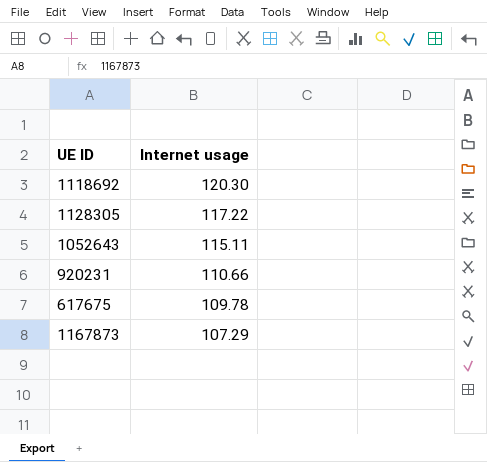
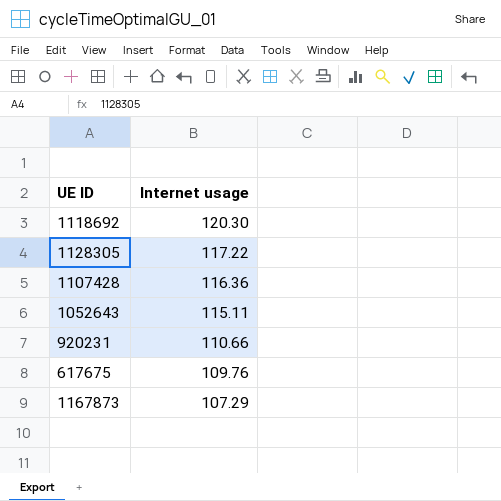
row 1107428: none -> 116.36
617675 | Internet usage: 109.78 -> 109.76

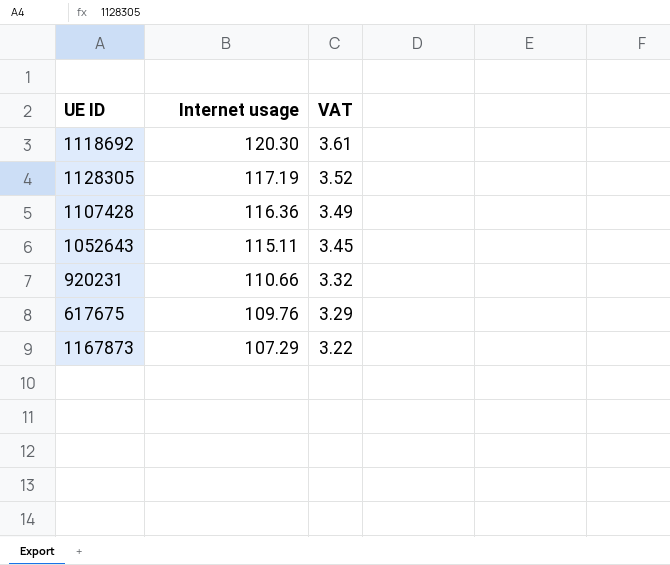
column VAT | formula: none -> [Internet usage] * 0.03
1128305 | Internet usage: 117.22 -> 117.19

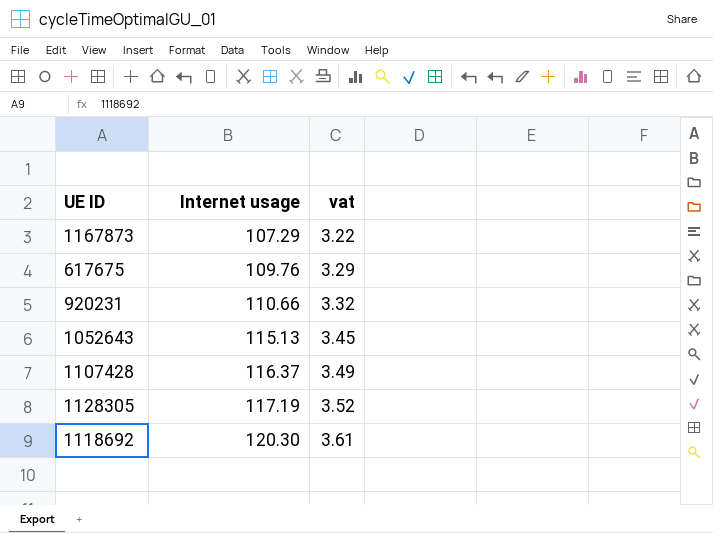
row order: Internet usage descending -> Internet usage ascending
column name: VAT -> vat
1052643 | Internet usage: 115.11 -> 115.13
1107428 | Internet usage: 116.36 -> 116.37

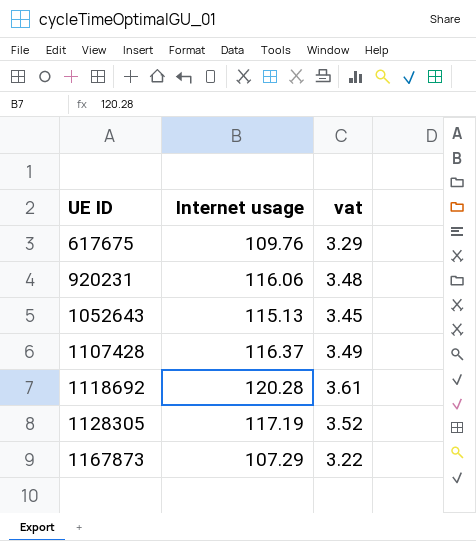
row order: Internet usage ascending -> UE ID ascending
920231 | Internet usage: 110.66 -> 116.06
920231 | vat: 3.32 -> 3.48
1118692 | Internet usage: 120.30 -> 120.28

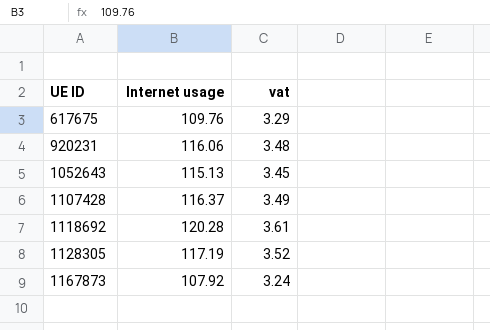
1167873 | Internet usage: 107.29 -> 107.92
1167873 | vat: 3.22 -> 3.24

